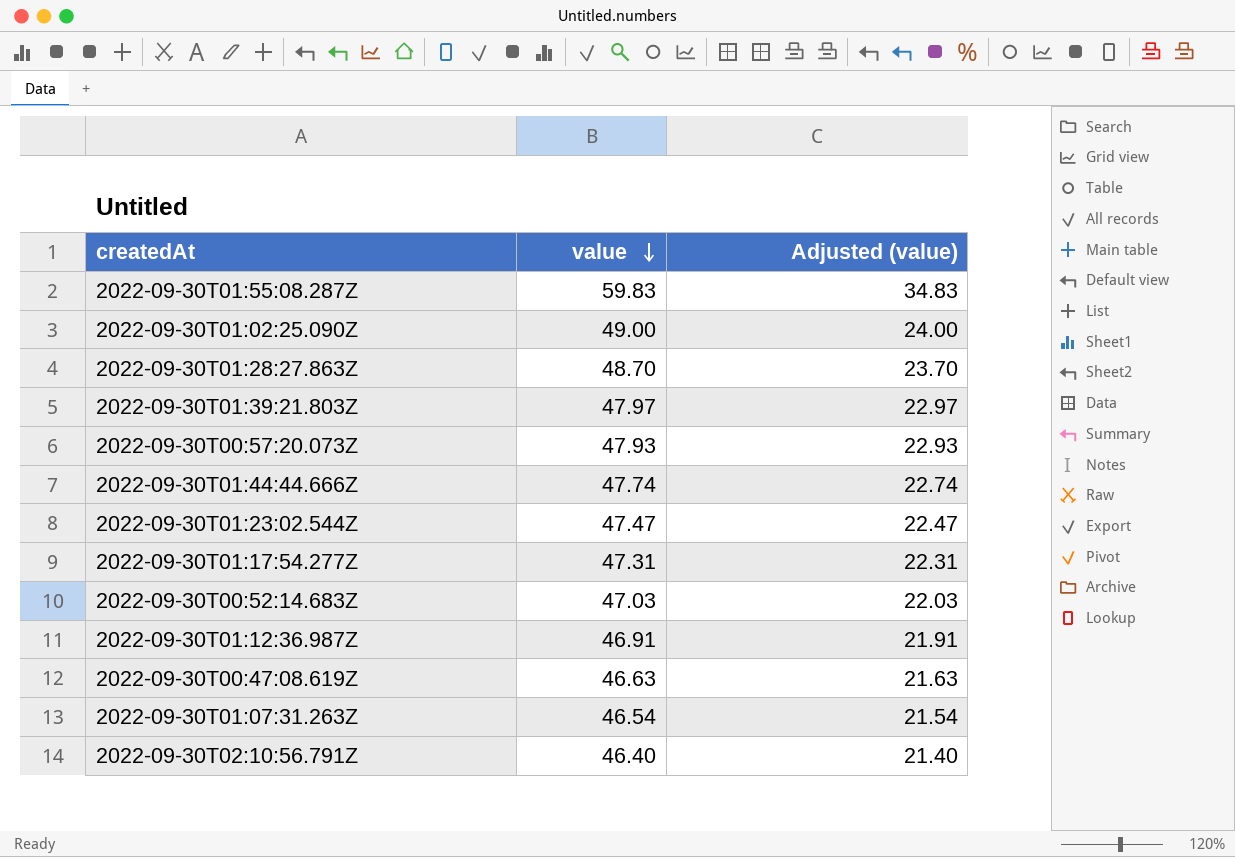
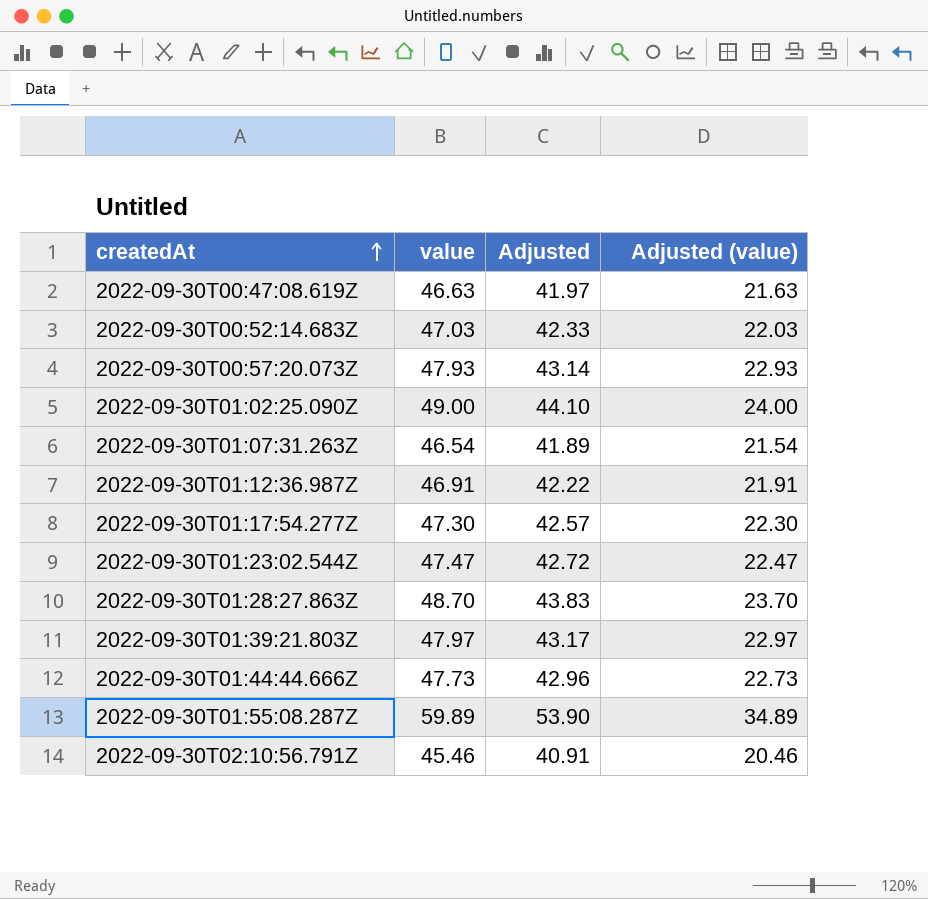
row order: value descending -> createdAt ascending
column Adjusted | formula: none -> [value] * 0.9
2022-09-30T01:17:54.277Z | value: 47.31 -> 47.30
2022-09-30T01:17:54.277Z | Adjusted (value): 22.31 -> 22.30
2022-09-30T01:44:44.666Z | value: 47.74 -> 47.73
2022-09-30T01:44:44.666Z | Adjusted (value): 22.74 -> 22.73
2022-09-30T01:55:08.287Z | value: 59.83 -> 59.89
2022-09-30T01:55:08.287Z | Adjusted (value): 34.83 -> 34.89
2022-09-30T02:10:56.791Z | value: 46.40 -> 45.46
2022-09-30T02:10:56.791Z | Adjusted (value): 21.40 -> 20.46

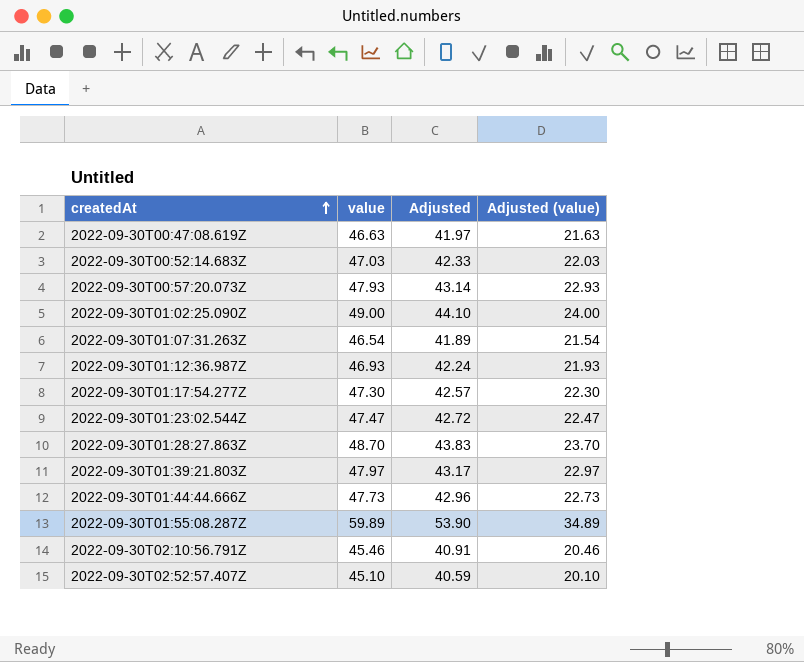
2022-09-30T01:12:36.987Z | value: 46.91 -> 46.93
2022-09-30T01:12:36.987Z | Adjusted: 42.22 -> 42.24
2022-09-30T01:12:36.987Z | Adjusted (value): 21.91 -> 21.93
row 2022-09-30T02:52:57.407Z: none -> 45.10 | 40.59 | 20.10

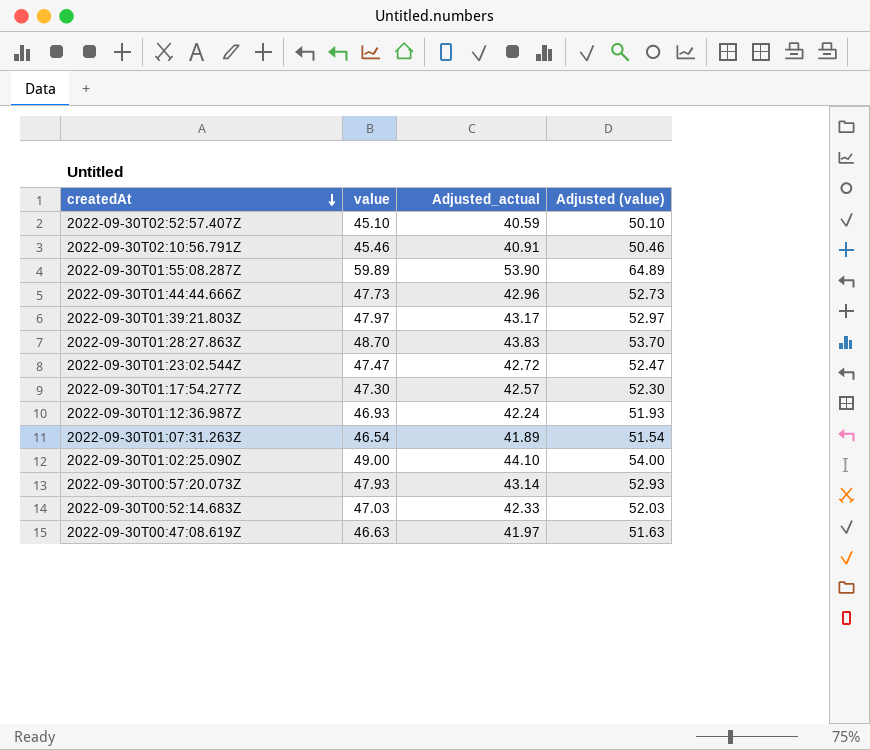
row order: createdAt ascending -> createdAt descending
column name: Adjusted -> Adjusted_actual
column Adjusted (value) | formula: [value] - 25 -> [value] + 5

